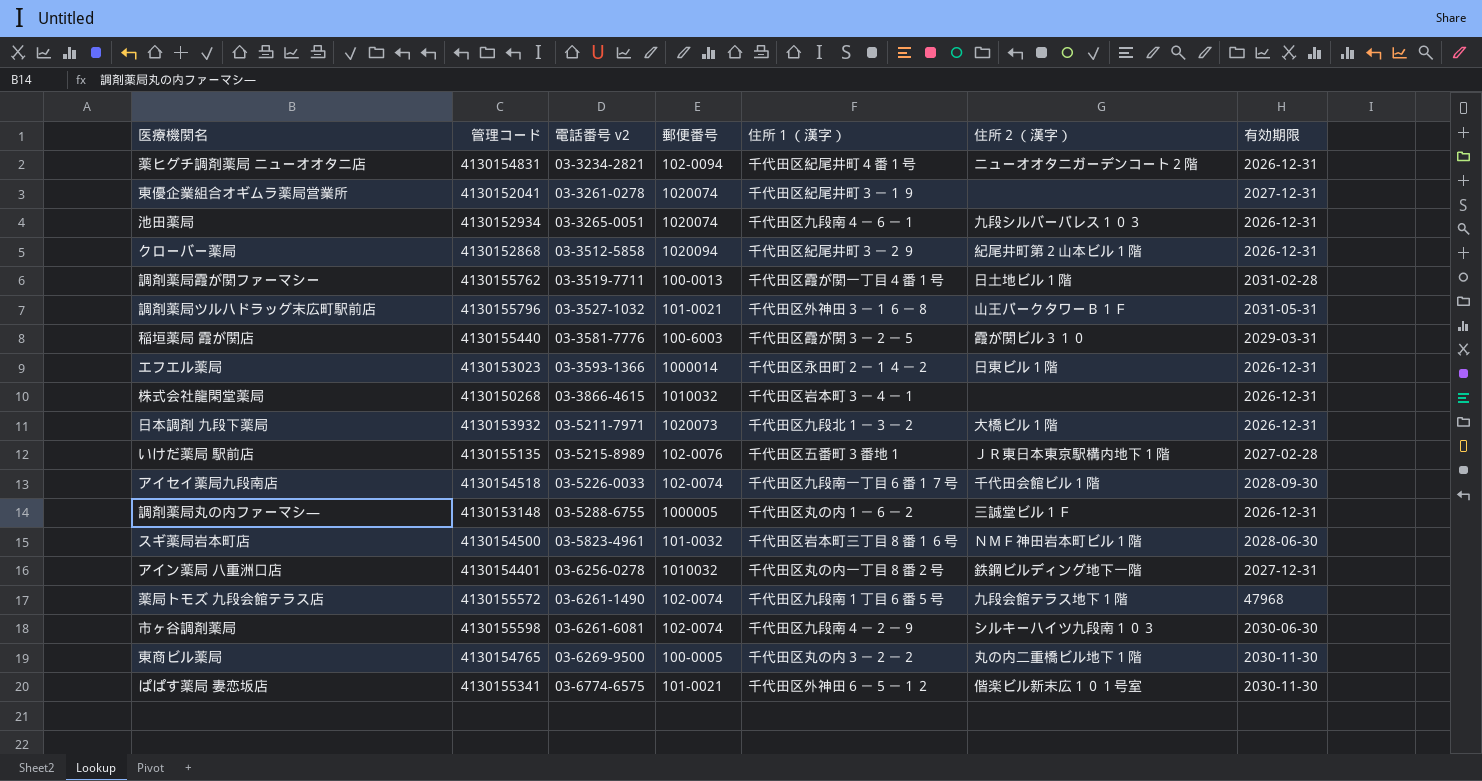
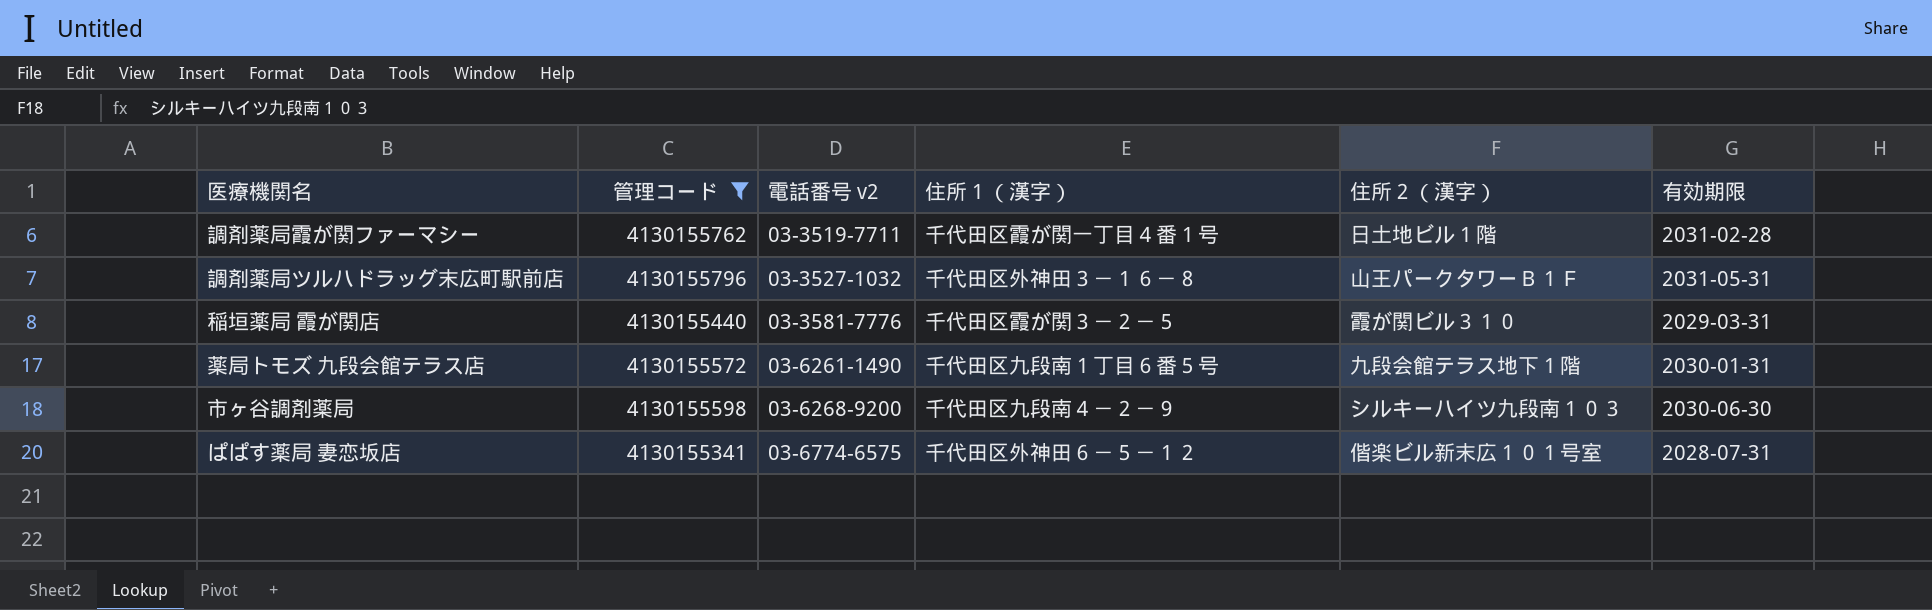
filter: none -> 管理コード >= 4130155341
column 郵便番号 | position: 4 -> none
薬局トモズ 九段会館テラス店 | 有効期限: 47968 -> 2030-01-31
市ヶ谷調剤薬局 | 電話番号 v2: 03-6261-6081 -> 03-6268-9200
ぱぱす薬局 妻恋坂店 | 有効期限: 2030-11-30 -> 2028-07-31

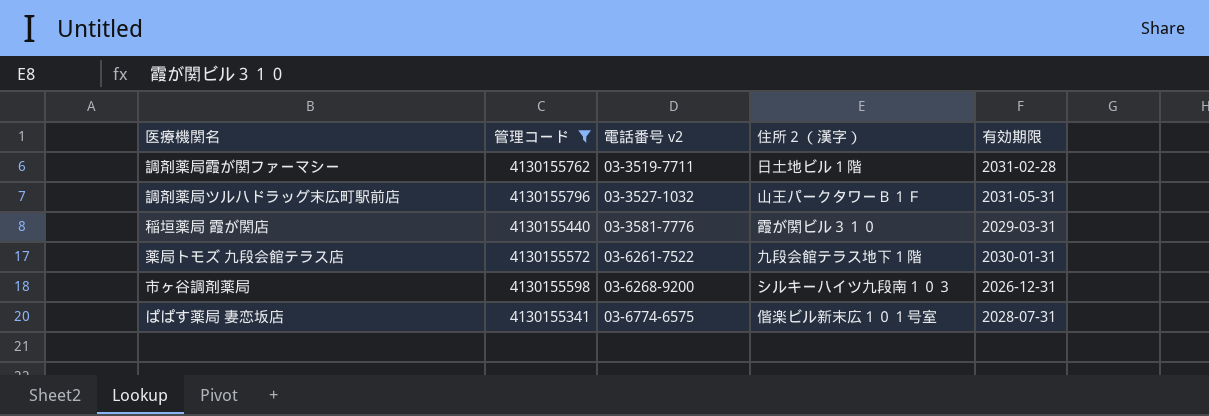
column 住所１（漢字） | position: 4 -> none
薬局トモズ 九段会館テラス店 | 電話番号 v2: 03-6261-1490 -> 03-6261-7522
市ヶ谷調剤薬局 | 有効期限: 2030-06-30 -> 2026-12-31

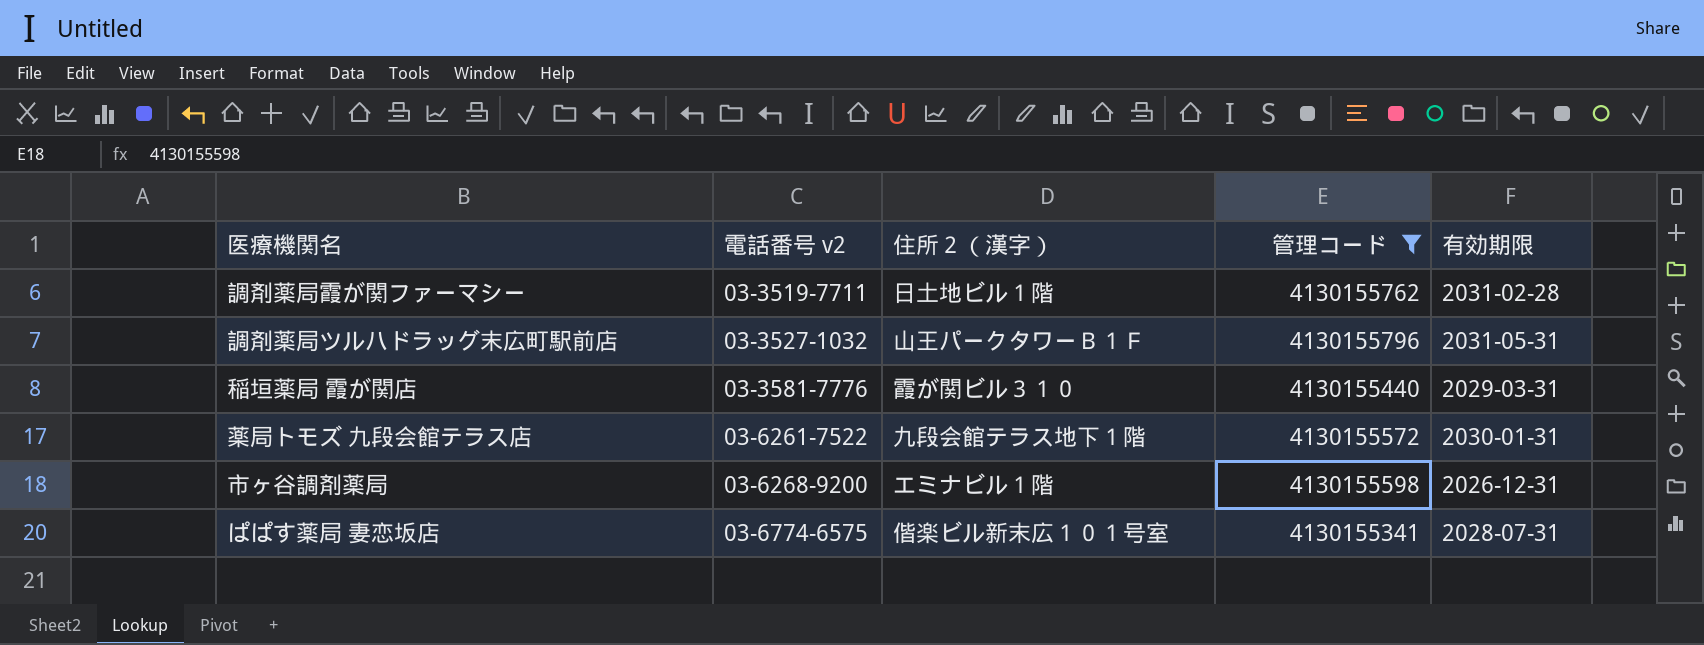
column 管理コード | position: 2 -> 4
市ヶ谷調剤薬局 | 住所２（漢字）: シルキーハイツ九段南１０３ -> エミナビル１階

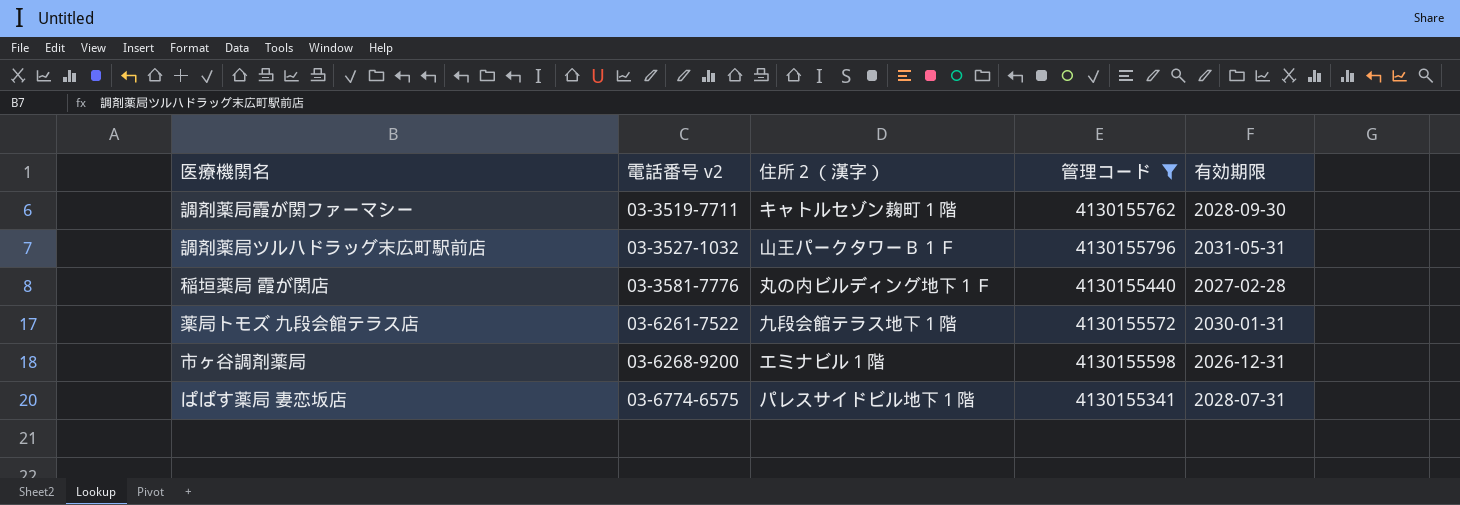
調剤薬局霞が関ファーマシー | 住所２（漢字）: 日土地ビル１階 -> キャトルセゾン麹町１階
調剤薬局霞が関ファーマシー | 有効期限: 2031-02-28 -> 2028-09-30
稲垣薬局 霞が関店 | 住所２（漢字）: 霞が関ビル３１０ -> 丸の内ビルディング地下１Ｆ
稲垣薬局 霞が関店 | 有効期限: 2029-03-31 -> 2027-02-28
ぱぱす薬局 妻恋坂店 | 住所２（漢字）: 偕楽ビル新末広１０１号室 -> パレスサイドビル地下１階

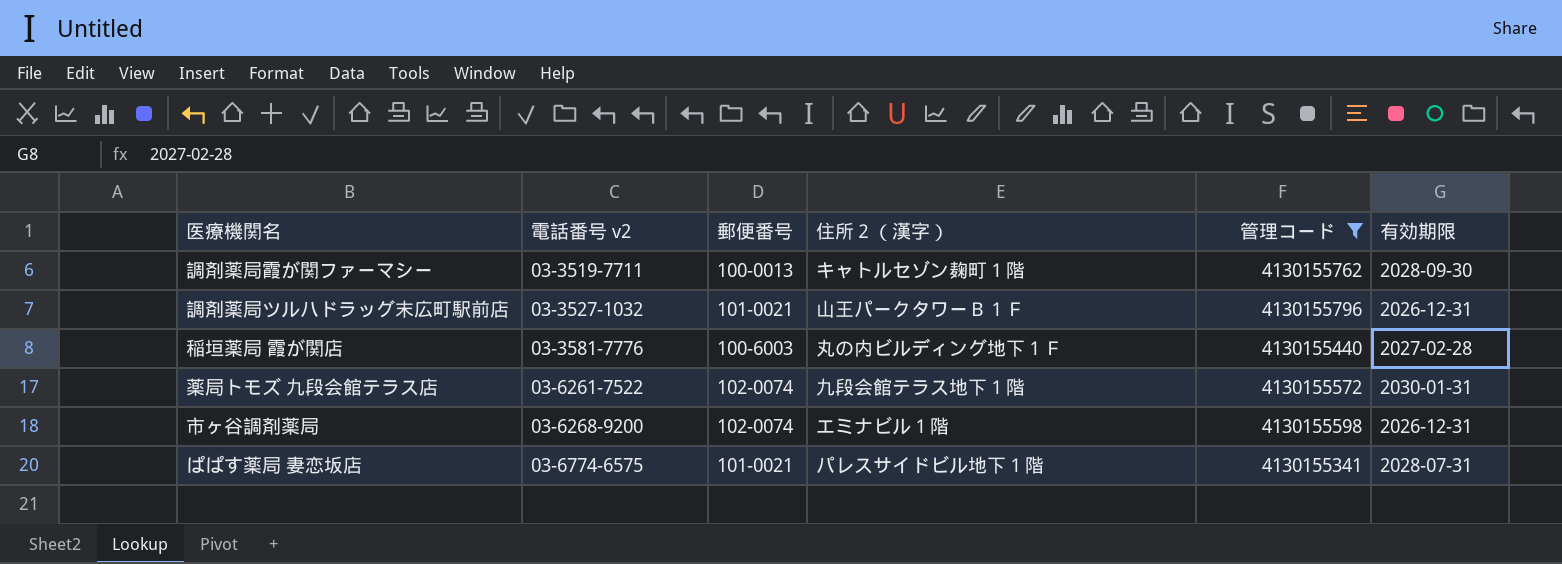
column 郵便番号 | position: none -> 3
調剤薬局ツルハドラッグ末広町駅前店 | 有効期限: 2031-05-31 -> 2026-12-31

